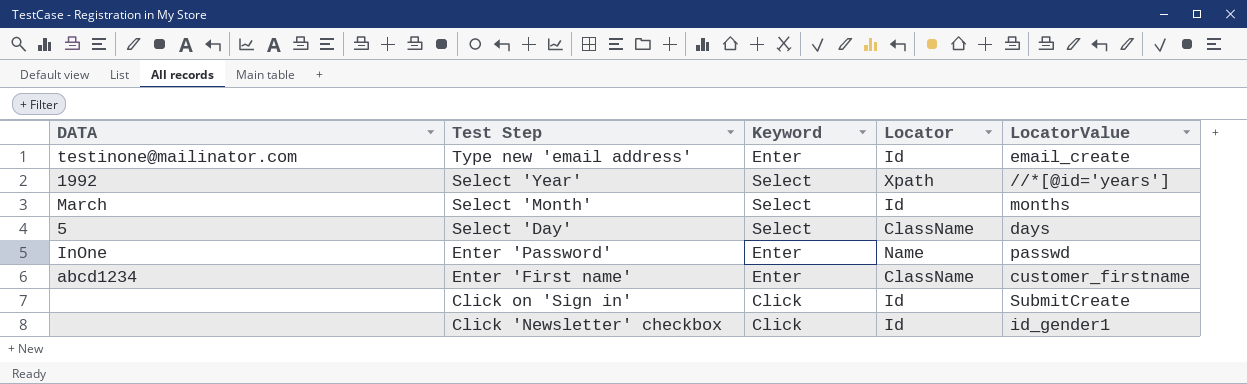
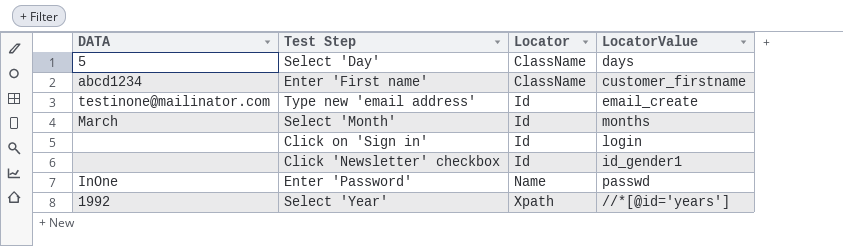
row order: Test Step descending -> Locator ascending
column Keyword | position: 3 -> none
Click on 'Sign in' | LocatorValue: SubmitCreate -> login

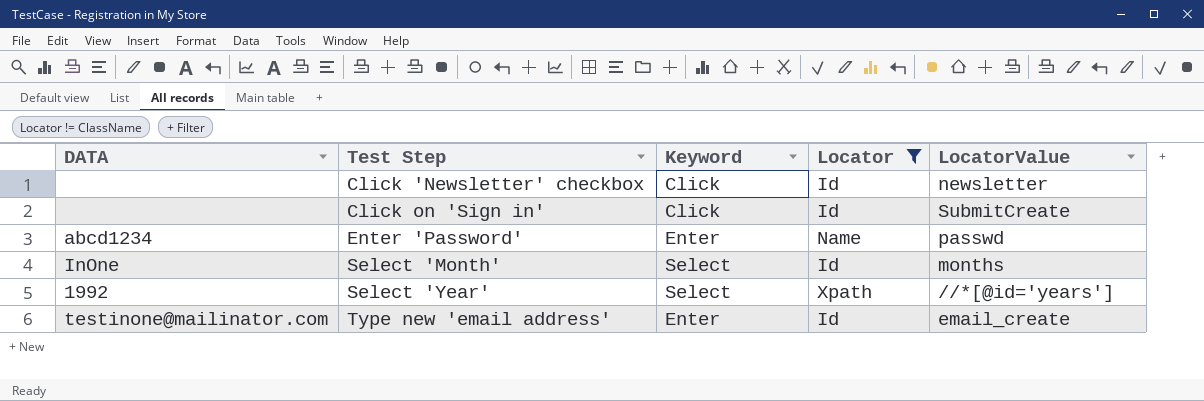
filter: none -> Locator != ClassName
row order: Locator ascending -> Test Step ascending
column Keyword | position: none -> 3
Click 'Newsletter' checkbox | LocatorValue: id_gender1 -> newsletter
Click on 'Sign in' | LocatorValue: login -> SubmitCreate
Enter 'Password' | DATA: InOne -> abcd1234
Select 'Month' | DATA: March -> InOne

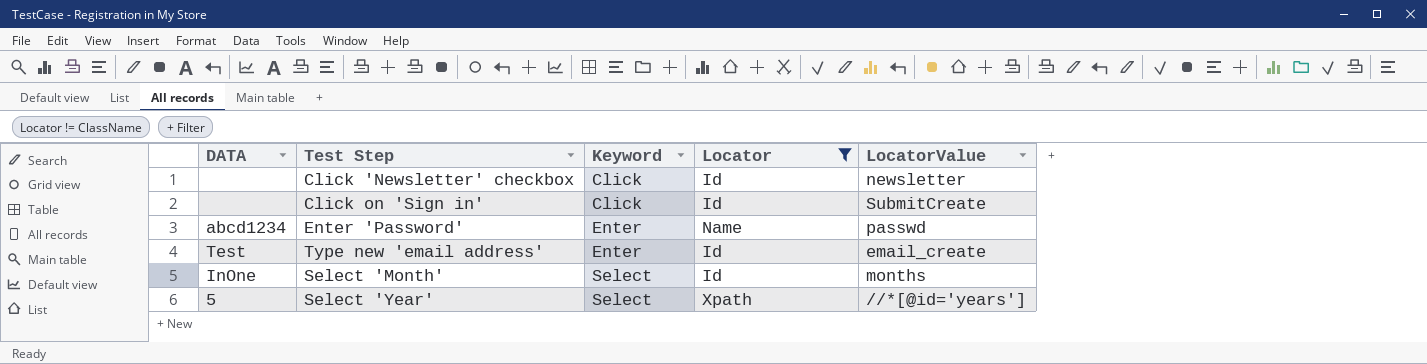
row order: Test Step ascending -> Keyword ascending
Type new 'email address' | DATA: testinone@mailinator.com -> Test
Select 'Year' | DATA: 1992 -> 5

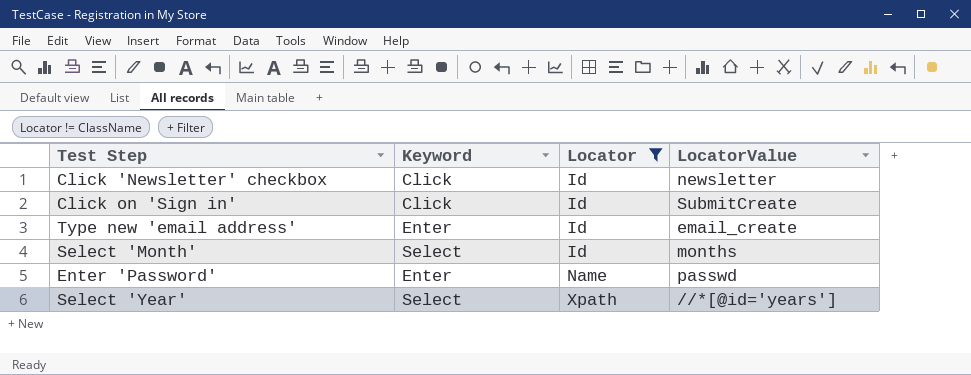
row order: Keyword ascending -> Locator ascending
column DATA | position: 1 -> none

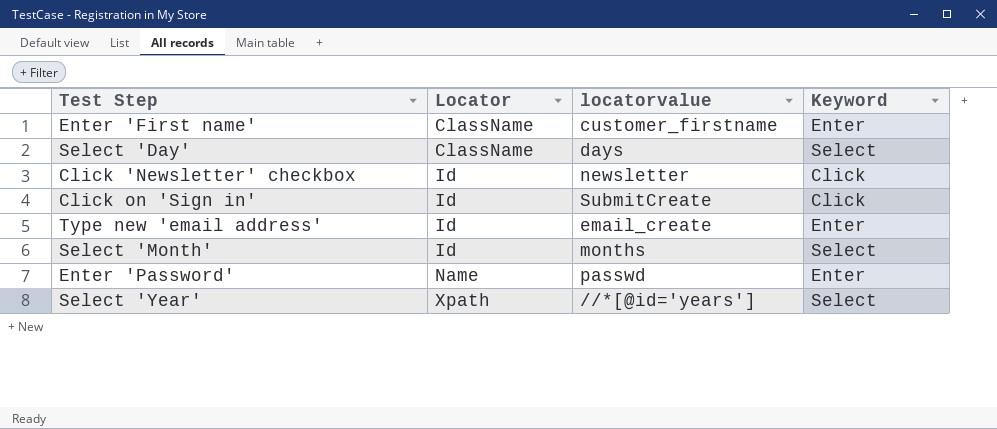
filter: Locator != ClassName -> none
column name: LocatorValue -> locatorvalue
column Keyword | position: 2 -> 4

